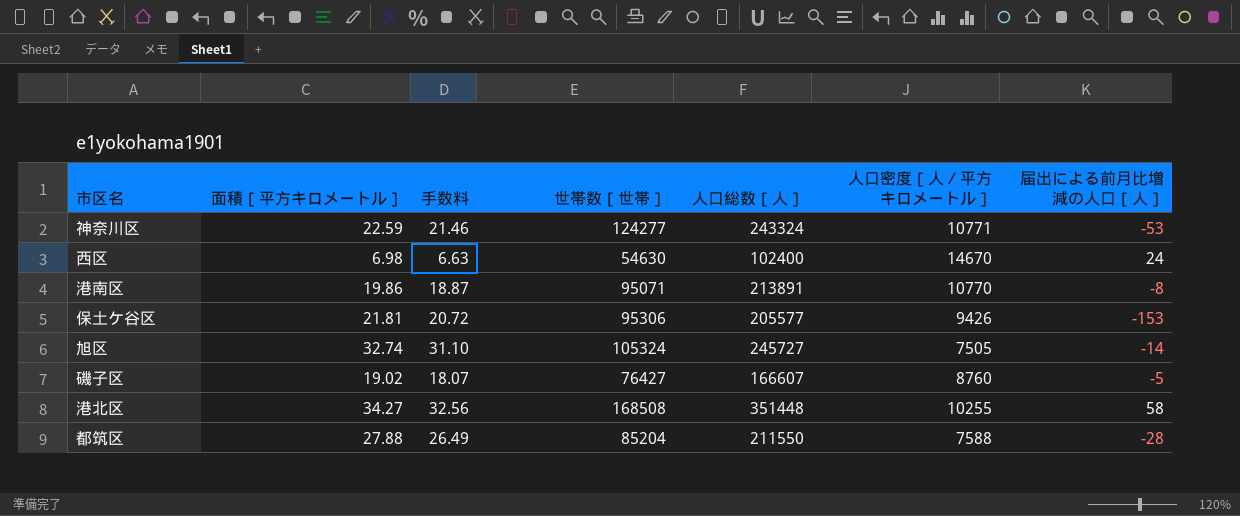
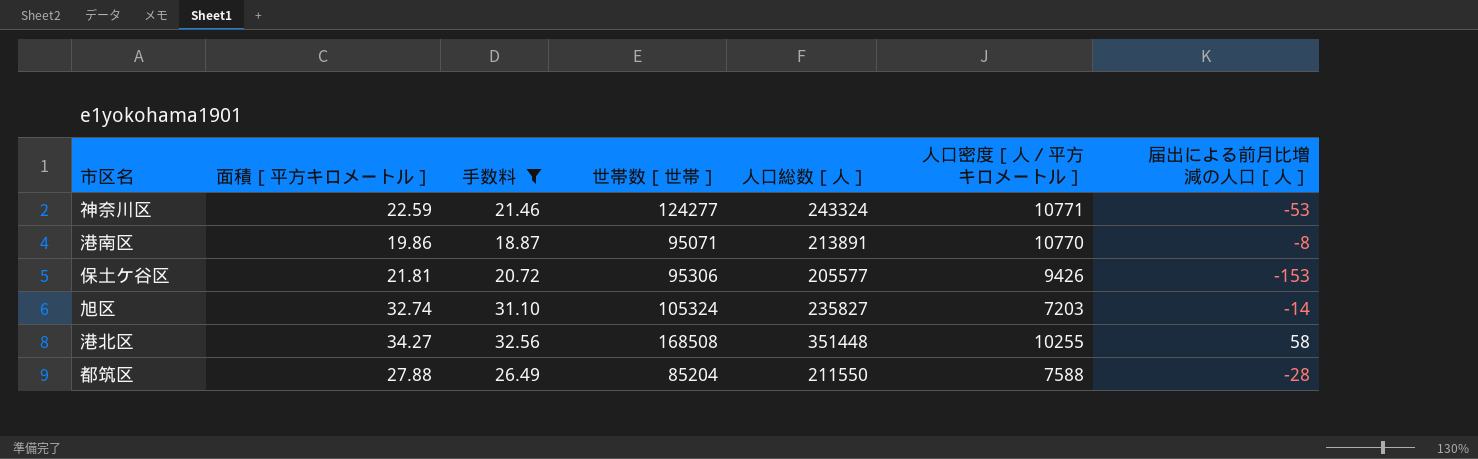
filter: none -> 手数料 >= 18.87
旭区 | 人口総数［人］: 245727 -> 235827
旭区 | 人口密度［人／平方キロメートル］: 7505 -> 7203

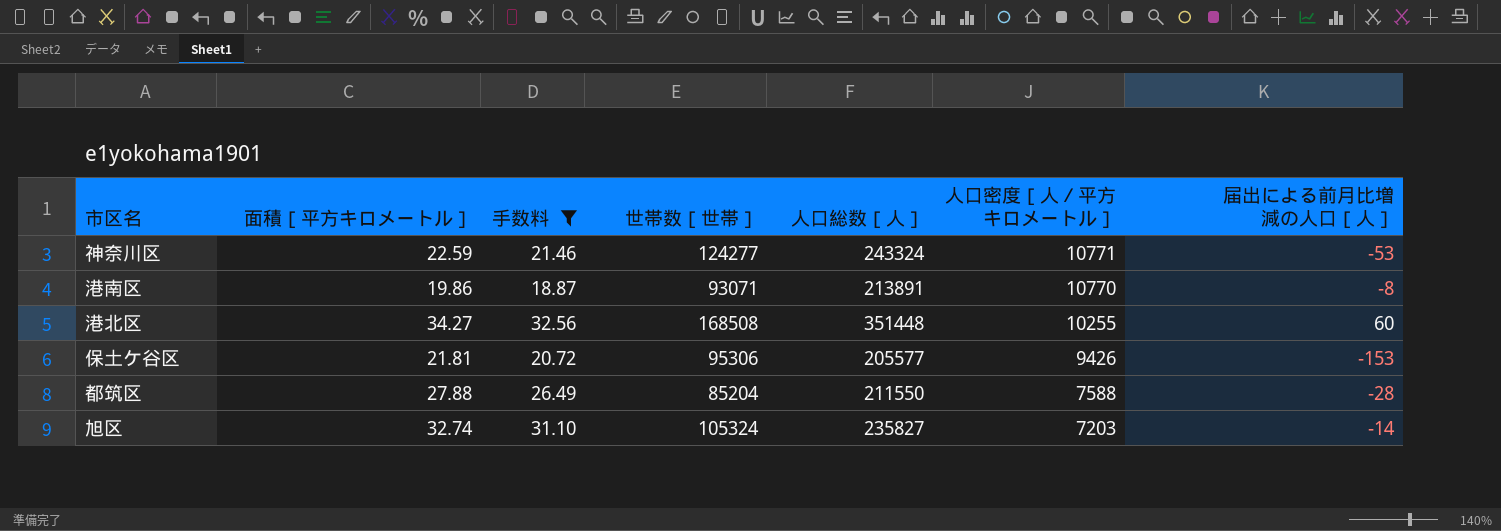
row order: none -> 人口密度［人／平方キロメートル］ descending
港南区 | 世帯数［世帯］: 95071 -> 93071
港北区 | 届出による前月比増減の人口［人］: 58 -> 60

